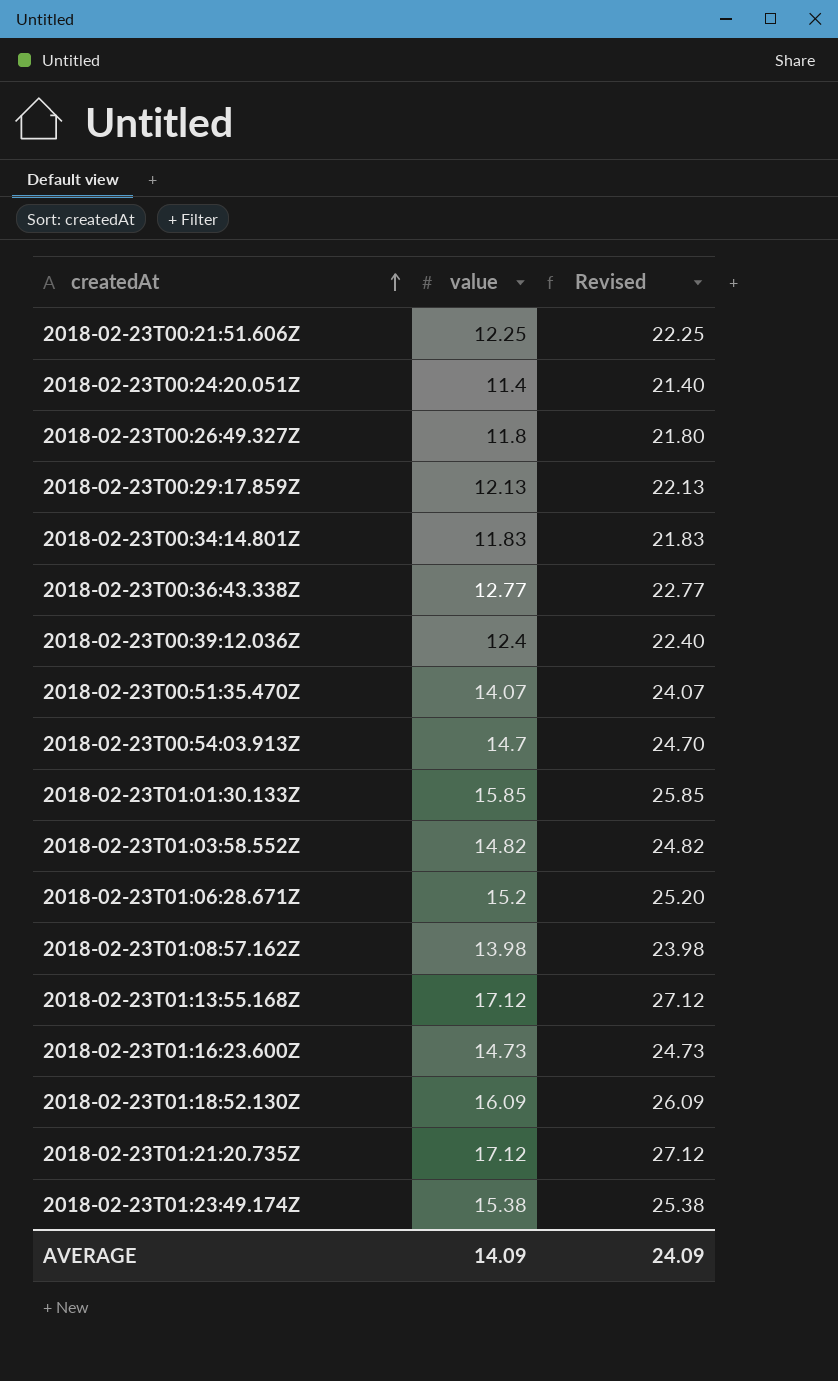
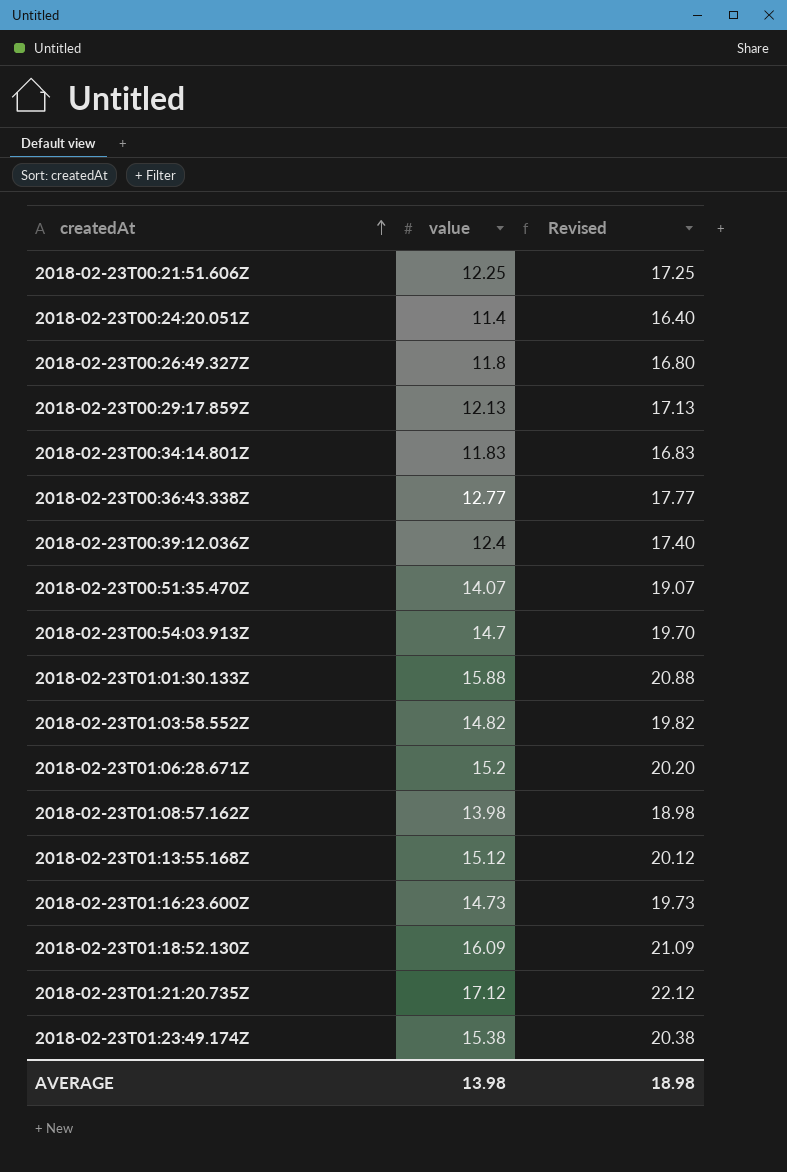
column Revised | formula: [value] + 10 -> [value] + 5
2018-02-23T01:01:30.133Z | value: 15.85 -> 15.88
2018-02-23T01:13:55.168Z | value: 17.12 -> 15.12
AVERAGE | value: 14.09 -> 13.98
AVERAGE | Revised: 24.09 -> 18.98

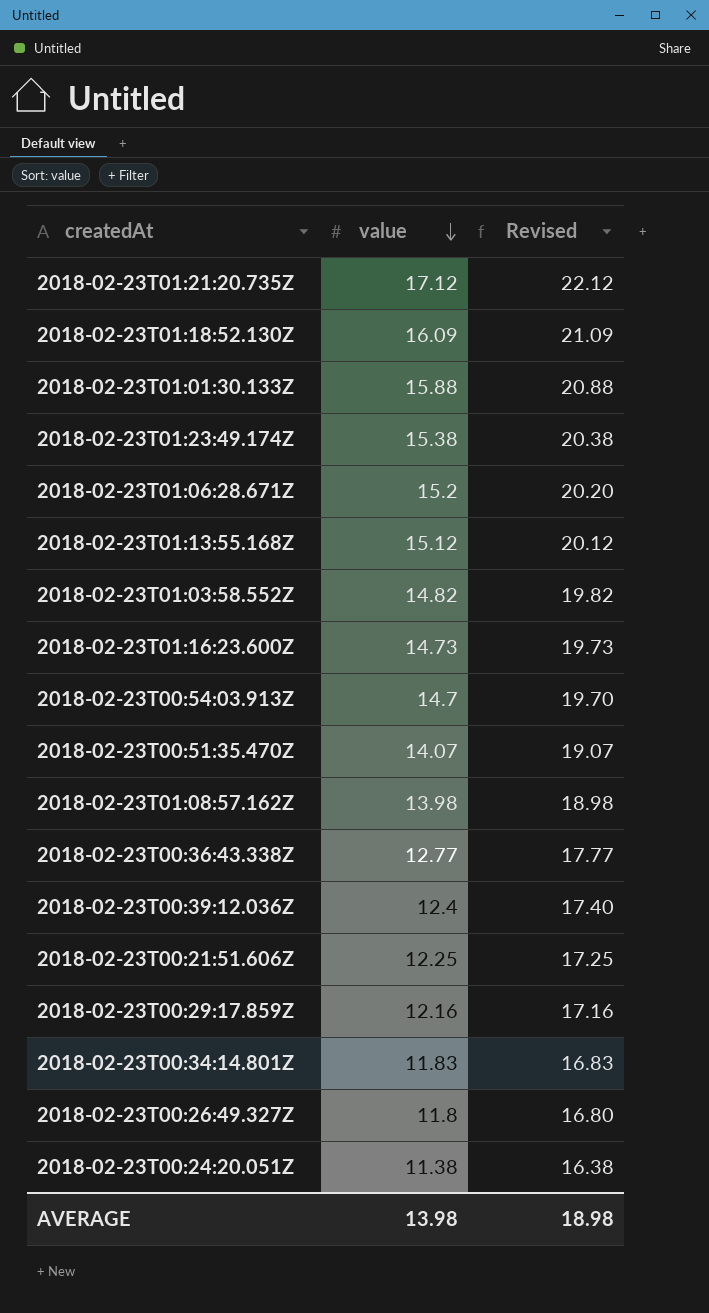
row order: createdAt ascending -> value descending
2018-02-23T00:29:17.859Z | value: 12.13 -> 12.16
2018-02-23T00:29:17.859Z | Revised: 17.13 -> 17.16
2018-02-23T00:24:20.051Z | value: 11.4 -> 11.38
2018-02-23T00:24:20.051Z | Revised: 16.40 -> 16.38

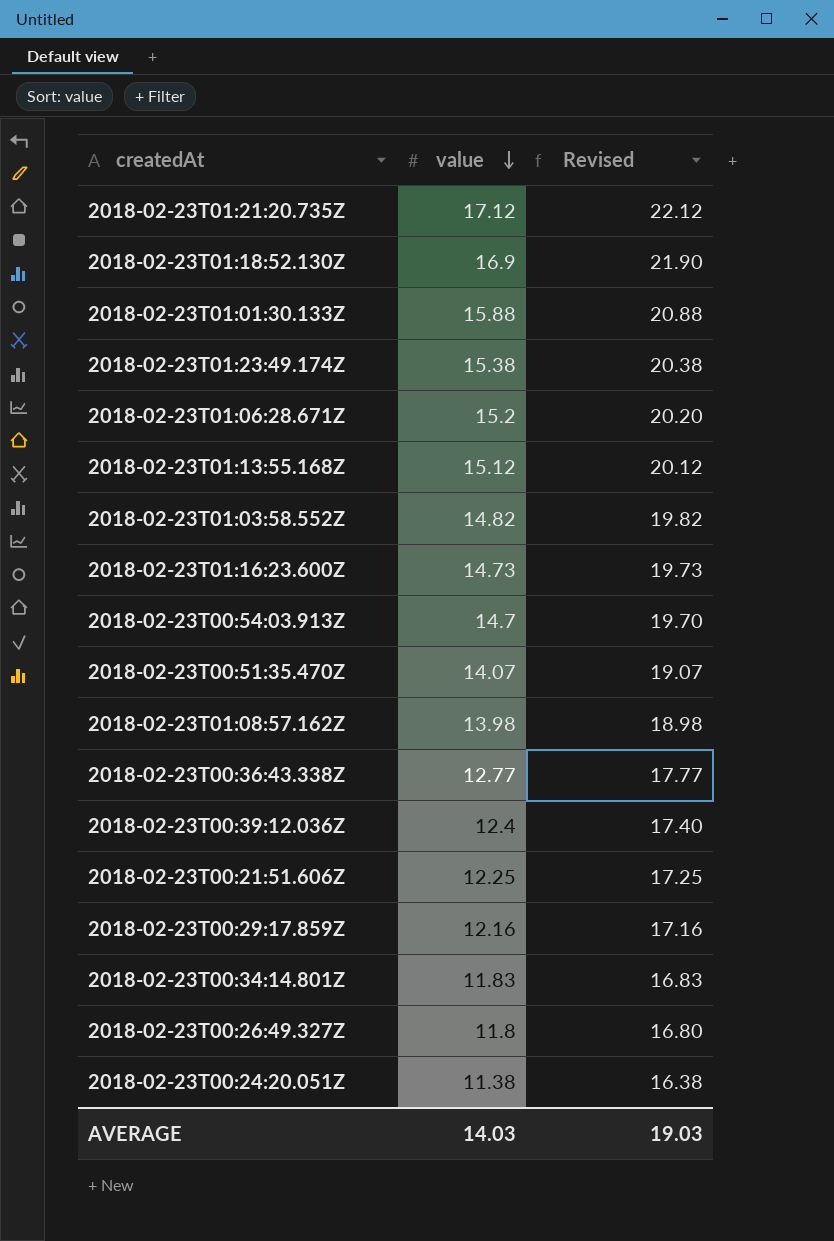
2018-02-23T01:18:52.130Z | value: 16.09 -> 16.9
2018-02-23T01:18:52.130Z | Revised: 21.09 -> 21.90
AVERAGE | value: 13.98 -> 14.03
AVERAGE | Revised: 18.98 -> 19.03

